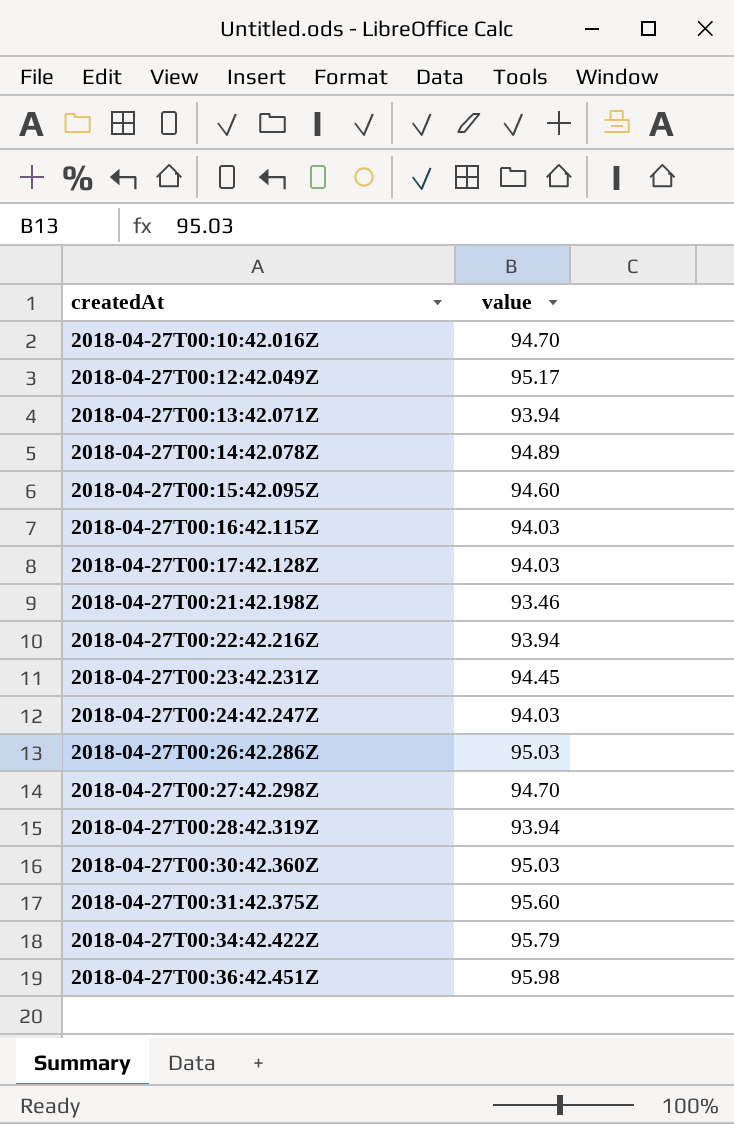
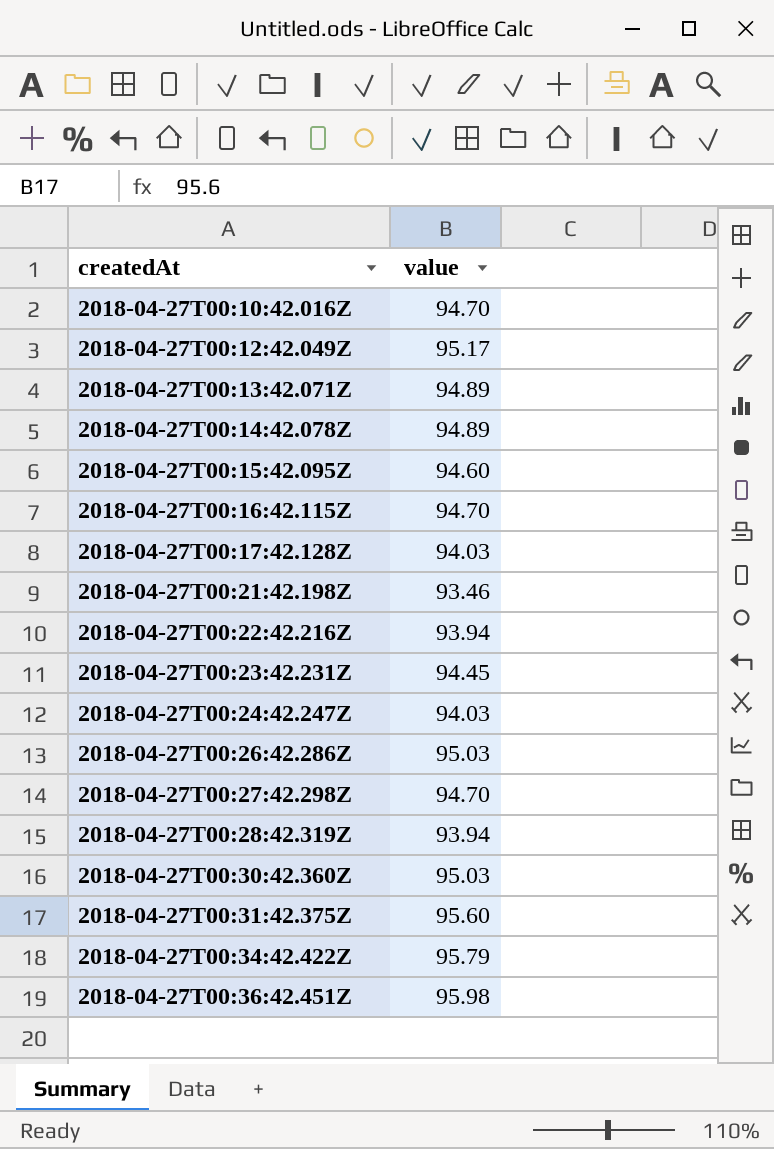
2018-04-27T00:13:42.071Z | value: 93.94 -> 94.89
2018-04-27T00:16:42.115Z | value: 94.03 -> 94.70

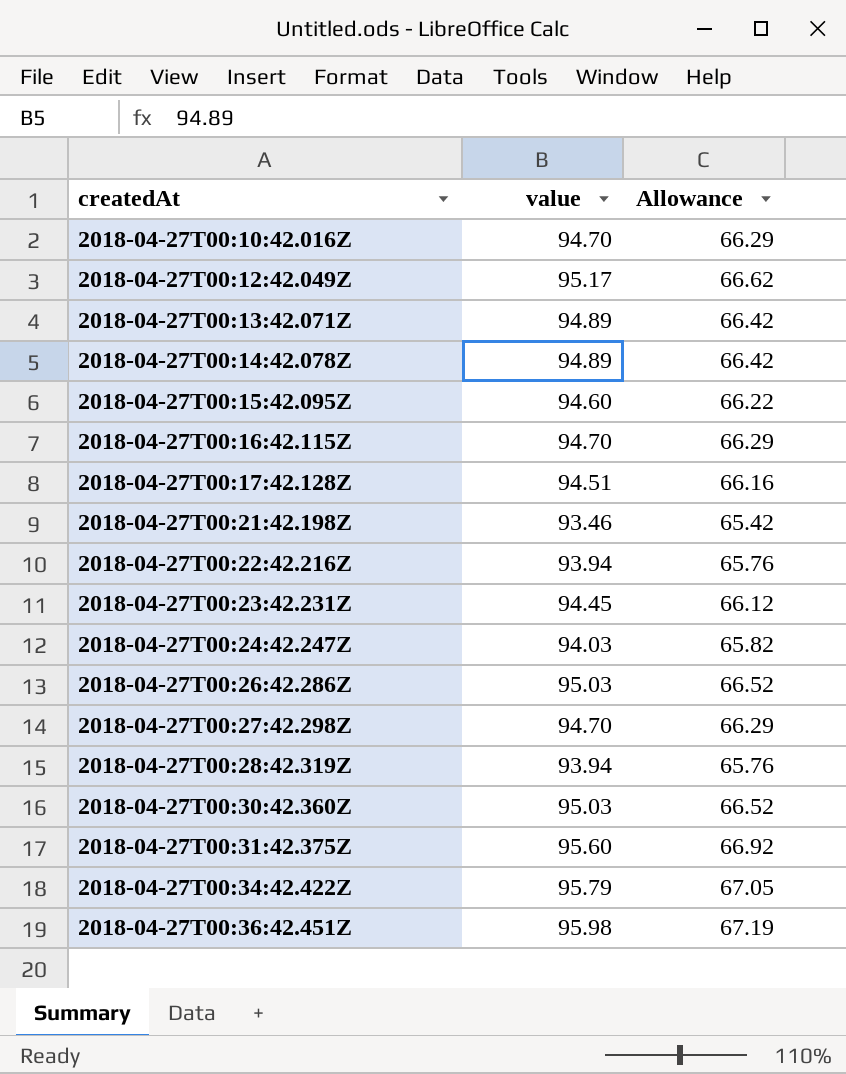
column Allowance | formula: none -> [value] * 0.7
2018-04-27T00:17:42.128Z | value: 94.03 -> 94.51

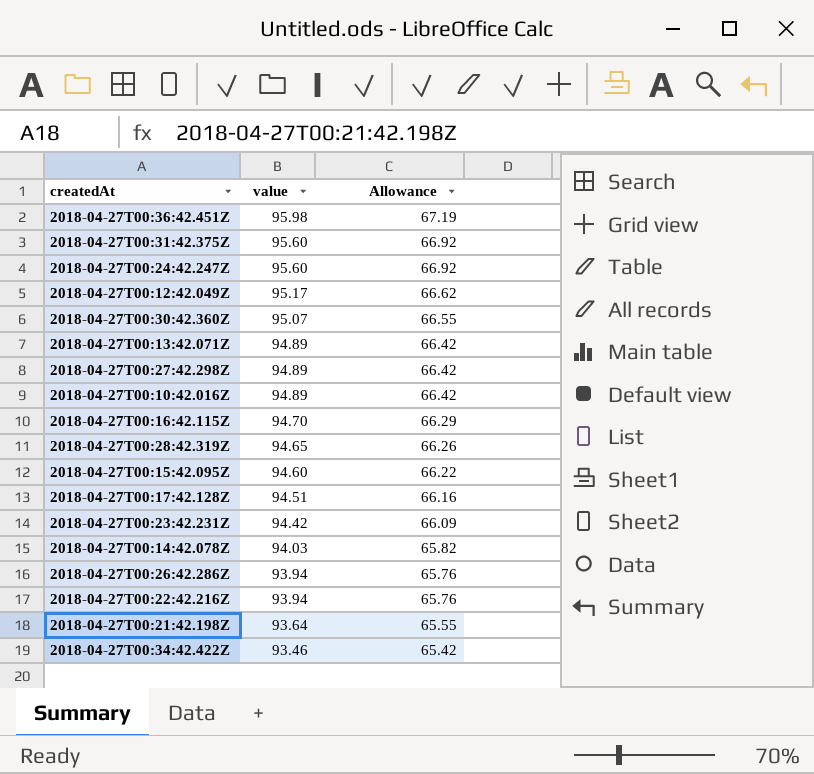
row order: createdAt ascending -> value descending
2018-04-27T00:24:42.247Z | value: 94.03 -> 95.60
2018-04-27T00:24:42.247Z | Allowance: 65.82 -> 66.92
2018-04-27T00:30:42.360Z | value: 95.03 -> 95.07
2018-04-27T00:30:42.360Z | Allowance: 66.52 -> 66.55
2018-04-27T00:27:42.298Z | value: 94.70 -> 94.89
2018-04-27T00:27:42.298Z | Allowance: 66.29 -> 66.42
2018-04-27T00:10:42.016Z | value: 94.70 -> 94.89
2018-04-27T00:10:42.016Z | Allowance: 66.29 -> 66.42
2018-04-27T00:28:42.319Z | value: 93.94 -> 94.65
2018-04-27T00:28:42.319Z | Allowance: 65.76 -> 66.26
2018-04-27T00:23:42.231Z | value: 94.45 -> 94.42
2018-04-27T00:23:42.231Z | Allowance: 66.12 -> 66.09
2018-04-27T00:14:42.078Z | value: 94.89 -> 94.03
2018-04-27T00:14:42.078Z | Allowance: 66.42 -> 65.82
2018-04-27T00:26:42.286Z | value: 95.03 -> 93.94
2018-04-27T00:26:42.286Z | Allowance: 66.52 -> 65.76
2018-04-27T00:21:42.198Z | value: 93.46 -> 93.64
2018-04-27T00:21:42.198Z | Allowance: 65.42 -> 65.55
2018-04-27T00:34:42.422Z | value: 95.79 -> 93.46
2018-04-27T00:34:42.422Z | Allowance: 67.05 -> 65.42

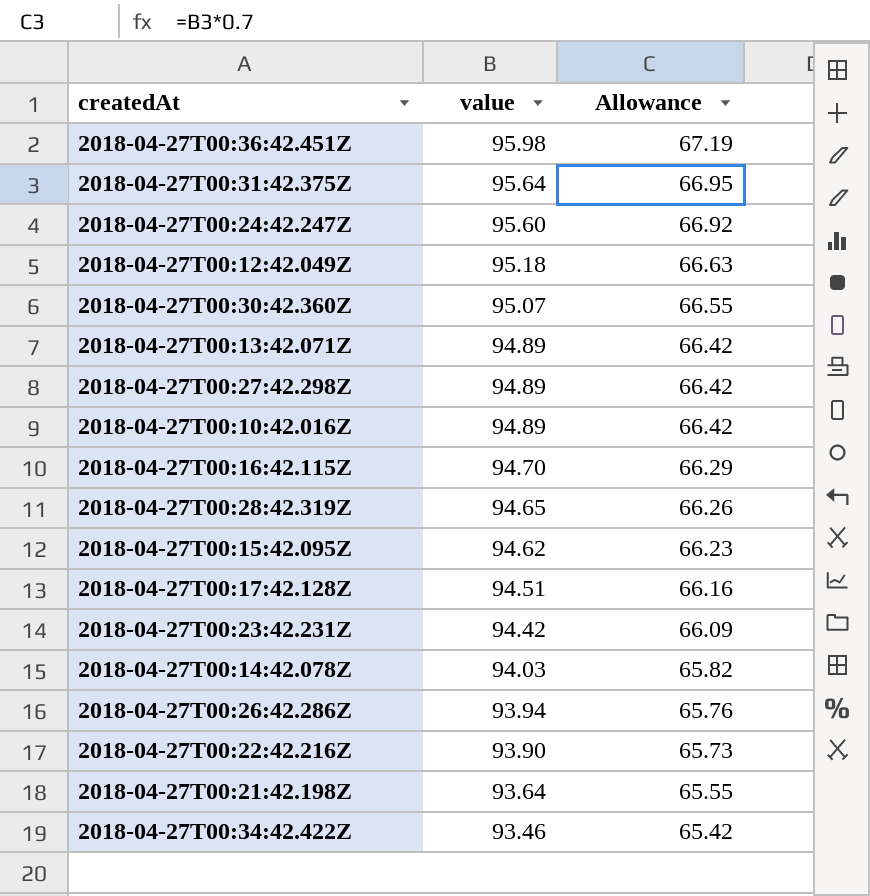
2018-04-27T00:31:42.375Z | value: 95.60 -> 95.64
2018-04-27T00:31:42.375Z | Allowance: 66.92 -> 66.95
2018-04-27T00:12:42.049Z | value: 95.17 -> 95.18
2018-04-27T00:12:42.049Z | Allowance: 66.62 -> 66.63
2018-04-27T00:15:42.095Z | value: 94.60 -> 94.62
2018-04-27T00:15:42.095Z | Allowance: 66.22 -> 66.23
2018-04-27T00:22:42.216Z | value: 93.94 -> 93.90
2018-04-27T00:22:42.216Z | Allowance: 65.76 -> 65.73

